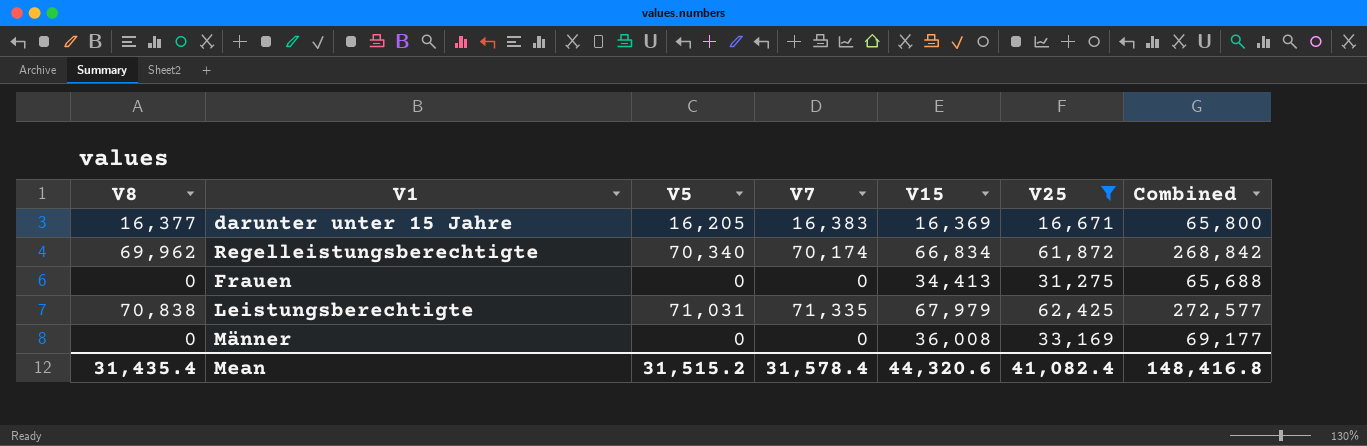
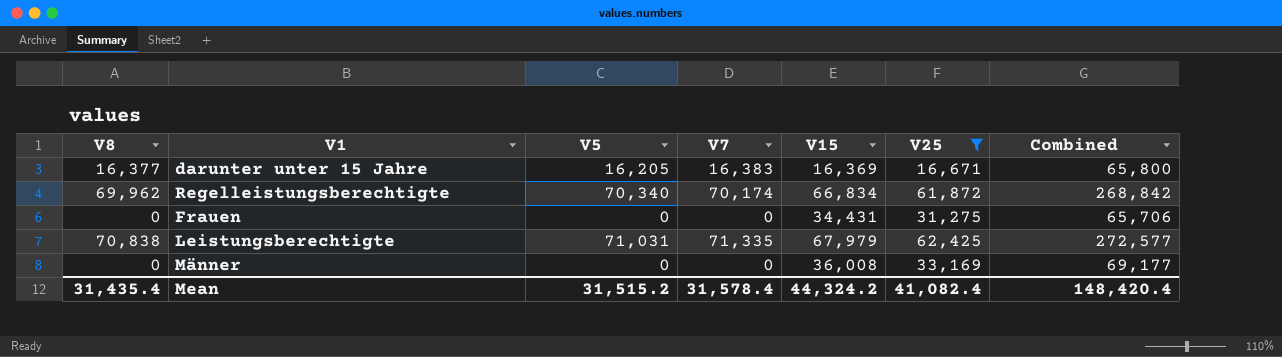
Frauen | V15: 34,413 -> 34,431
Frauen | Combined: 65,688 -> 65,706
Mean | V15: 44,320.6 -> 44,324.2
Mean | Combined: 148,416.8 -> 148,420.4

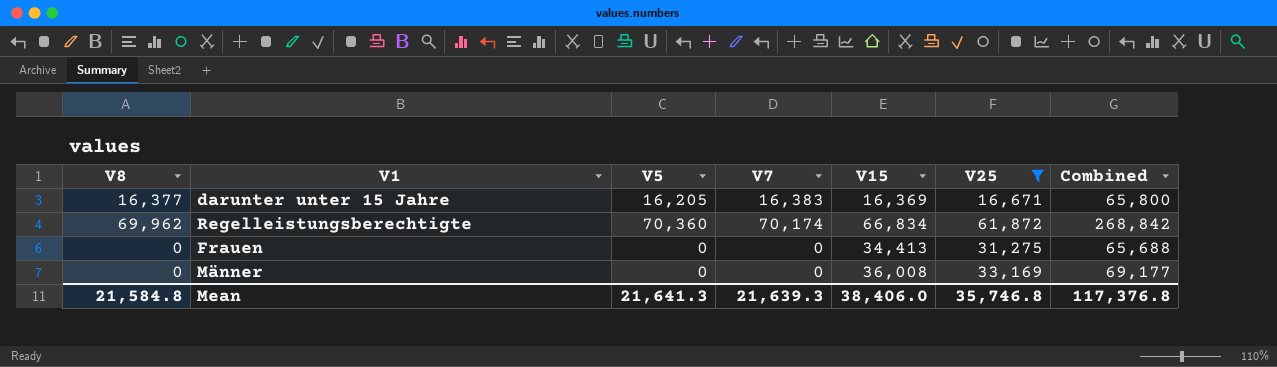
row Leistungsberechtigte: 70,838 | 71,031 | 71,335 | 67,979 | 62,425 | 272,577 -> none
Regelleistungsberechtigte | V5: 70,340 -> 70,360
Frauen | V15: 34,431 -> 34,413
Frauen | Combined: 65,706 -> 65,688
Mean | V8: 31,435.4 -> 21,584.8
Mean | V5: 31,515.2 -> 21,641.3
Mean | V7: 31,578.4 -> 21,639.3
Mean | V15: 44,324.2 -> 38,406.0
Mean | V25: 41,082.4 -> 35,746.8
Mean | Combined: 148,420.4 -> 117,376.8

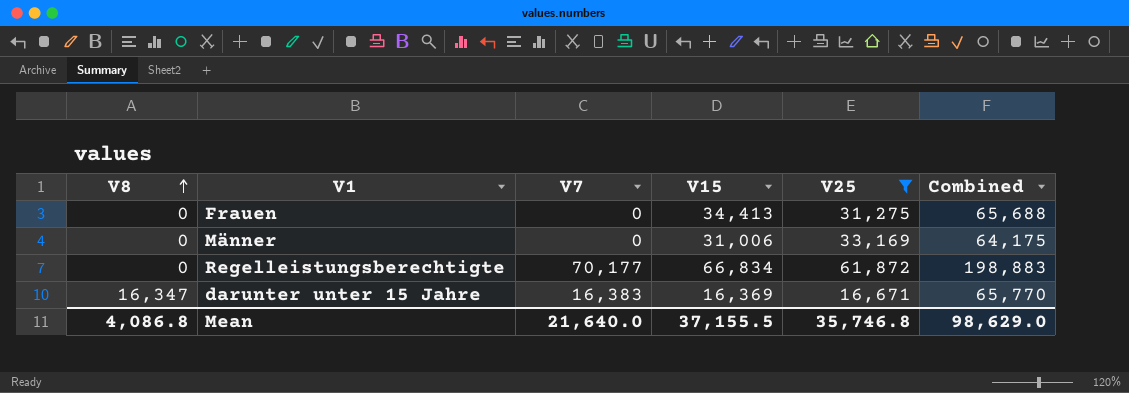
row order: none -> V8 ascending
column V5 | position: 3 -> none
Männer | V15: 36,008 -> 31,006
Männer | Combined: 69,177 -> 64,175
Regelleistungsberechtigte | V8: 69,962 -> 0
Regelleistungsberechtigte | V7: 70,174 -> 70,177
Regelleistungsberechtigte | Combined: 268,842 -> 198,883
darunter unter 15 Jahre | V8: 16,377 -> 16,347
darunter unter 15 Jahre | Combined: 65,800 -> 65,770
Mean | V8: 21,584.8 -> 4,086.8
Mean | V7: 21,639.3 -> 21,640.0
Mean | V15: 38,406.0 -> 37,155.5
Mean | Combined: 117,376.8 -> 98,629.0

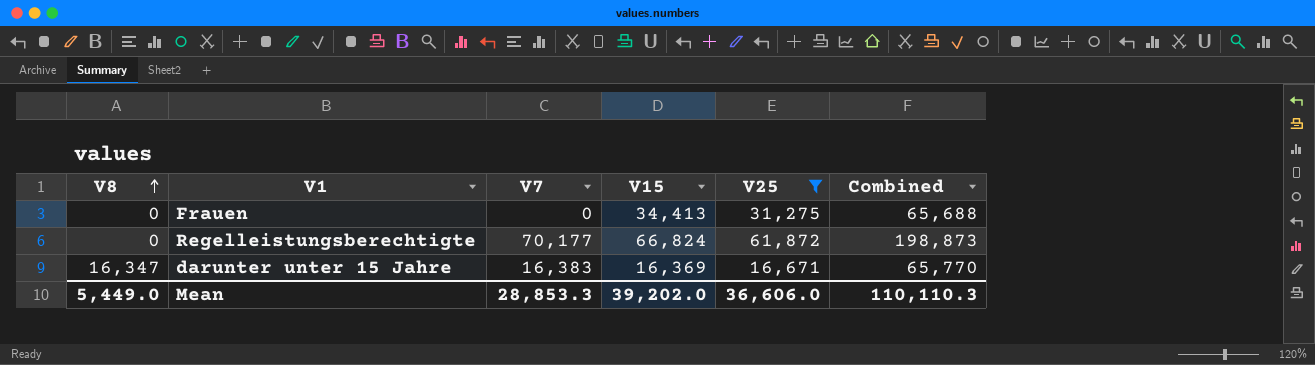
row Männer: 0 | 0 | 31,006 | 33,169 | 64,175 -> none
Regelleistungsberechtigte | V15: 66,834 -> 66,824
Regelleistungsberechtigte | Combined: 198,883 -> 198,873
Mean | V8: 4,086.8 -> 5,449.0
Mean | V7: 21,640.0 -> 28,853.3
Mean | V15: 37,155.5 -> 39,202.0
Mean | V25: 35,746.8 -> 36,606.0
Mean | Combined: 98,629.0 -> 110,110.3

